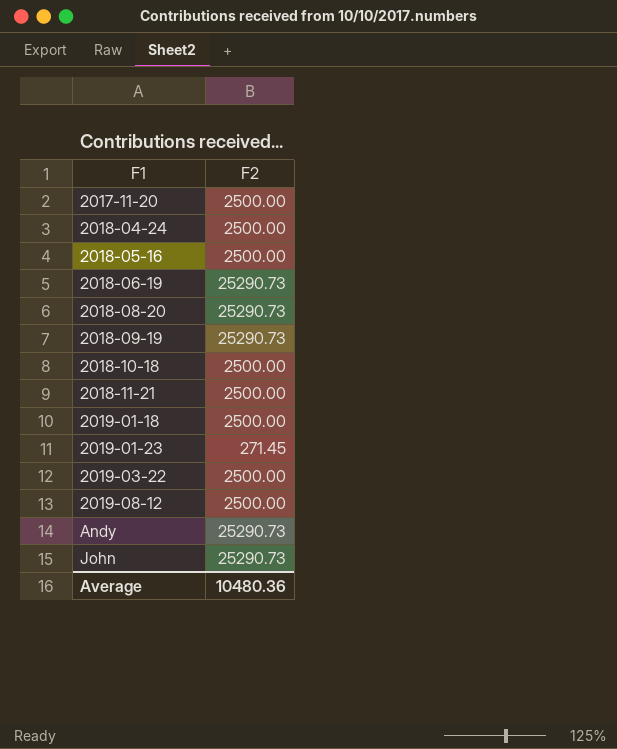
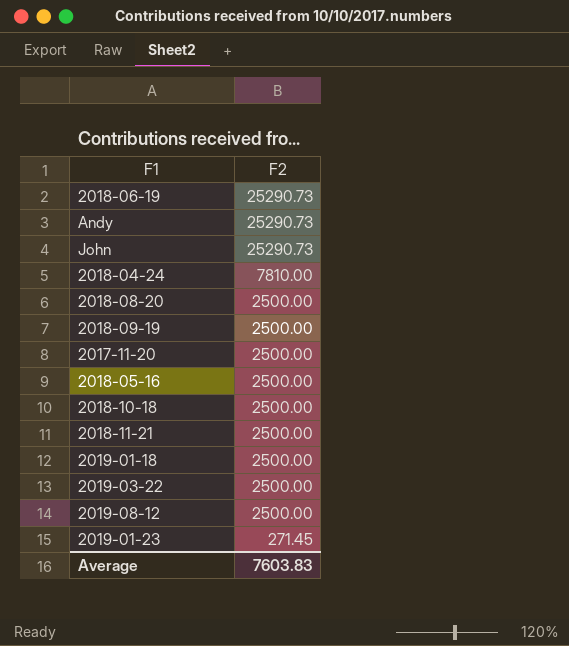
row order: F1 ascending -> F2 descending
2018-04-24 | F2: 2500.00 -> 7810.00
2018-08-20 | F2: 25290.73 -> 2500.00
2018-09-19 | F2: 25290.73 -> 2500.00
Average | F2: 10480.36 -> 7603.83

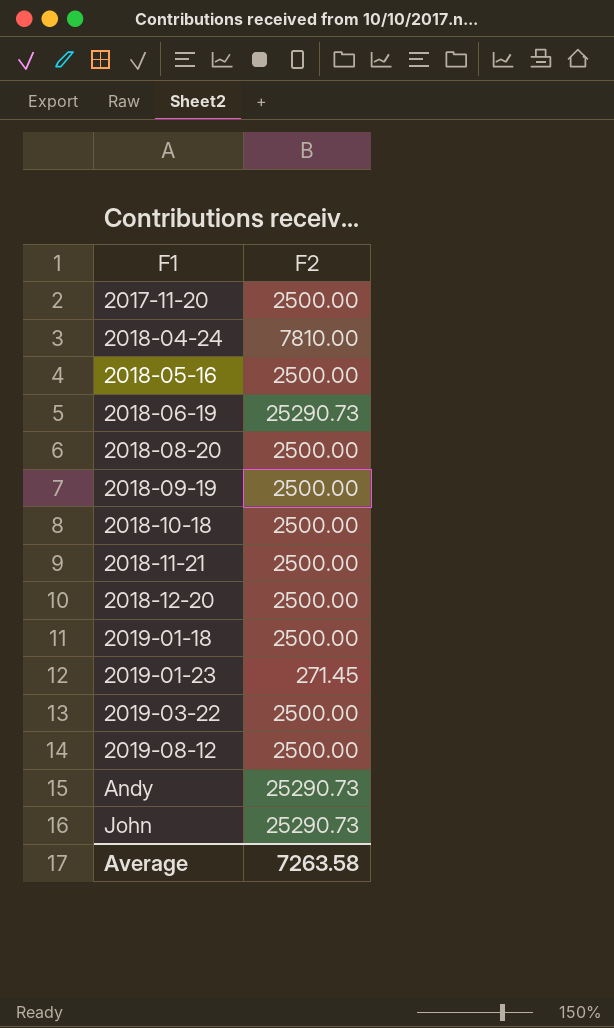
row order: F2 descending -> F1 ascending
row 2018-12-20: none -> 2500.00
Average | F2: 7603.83 -> 7263.58

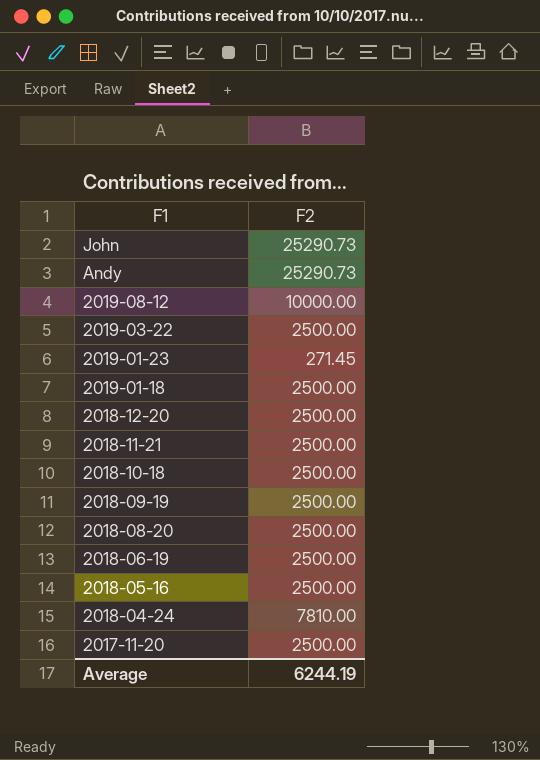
row order: F1 ascending -> F1 descending
2019-08-12 | F2: 2500.00 -> 10000.00
2018-06-19 | F2: 25290.73 -> 2500.00
Average | F2: 7263.58 -> 6244.19

